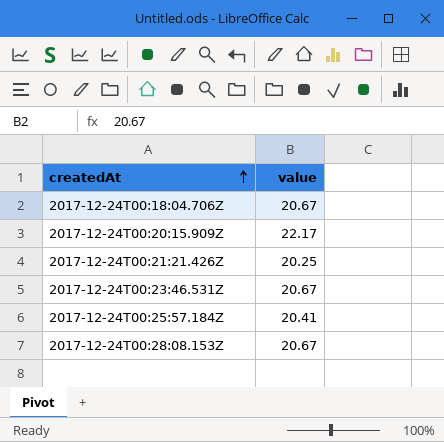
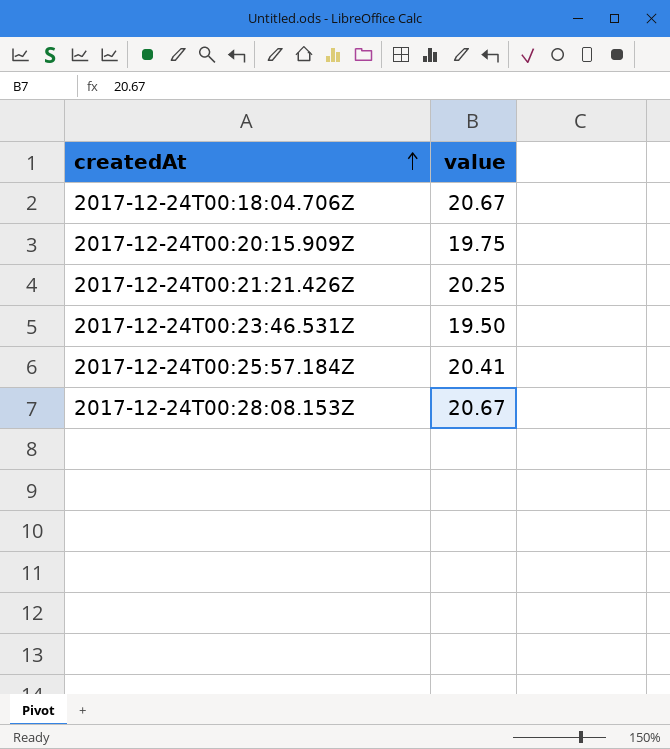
2017-12-24T00:20:15.909Z | value: 22.17 -> 19.75
2017-12-24T00:23:46.531Z | value: 20.67 -> 19.50

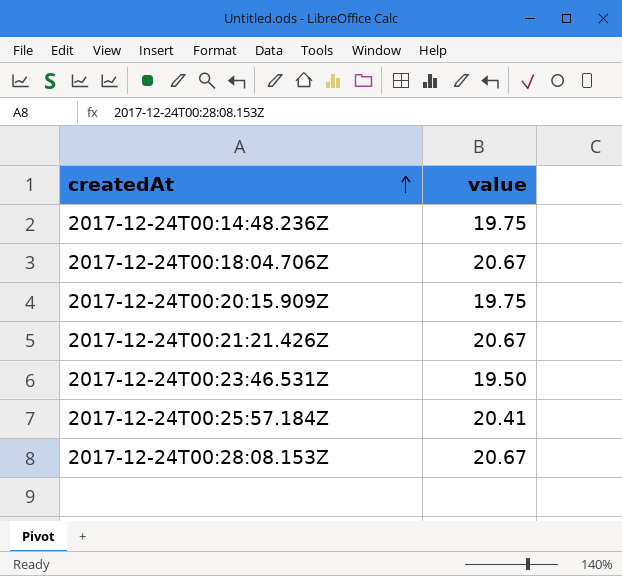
row 2017-12-24T00:14:48.236Z: none -> 19.75
2017-12-24T00:21:21.426Z | value: 20.25 -> 20.67

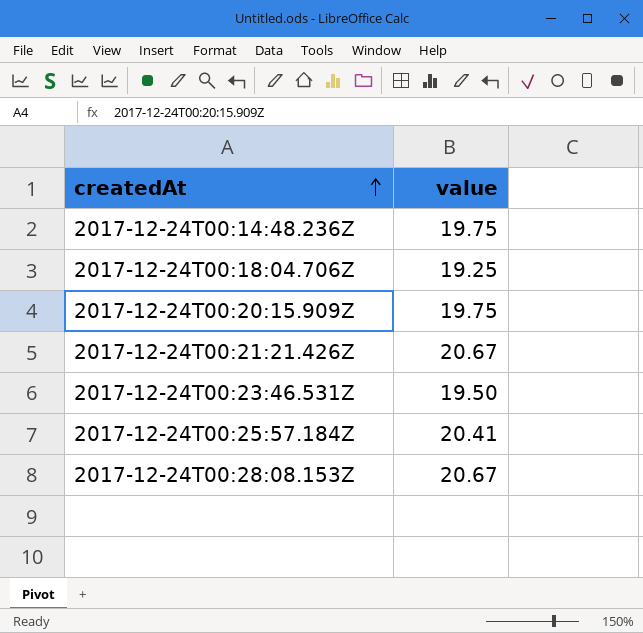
2017-12-24T00:18:04.706Z | value: 20.67 -> 19.25

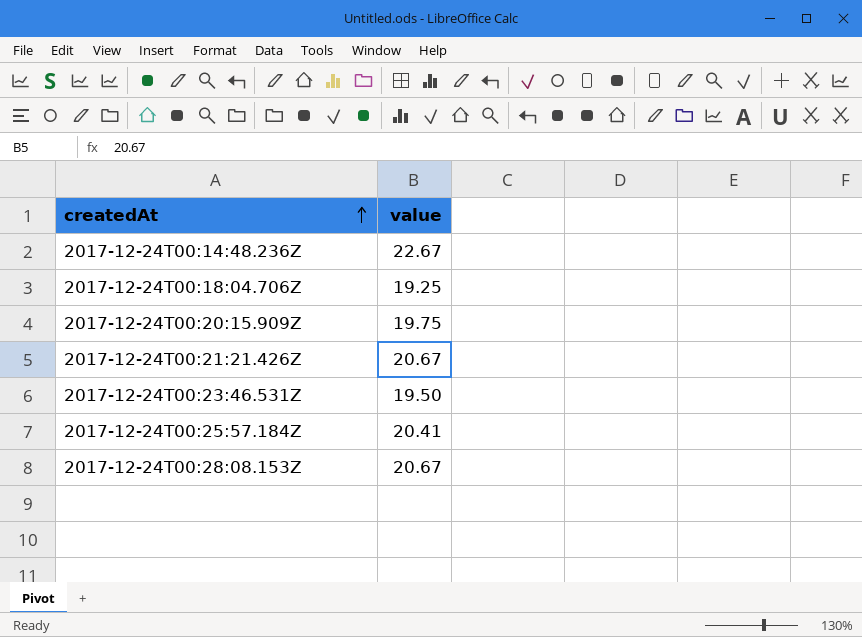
2017-12-24T00:14:48.236Z | value: 19.75 -> 22.67

